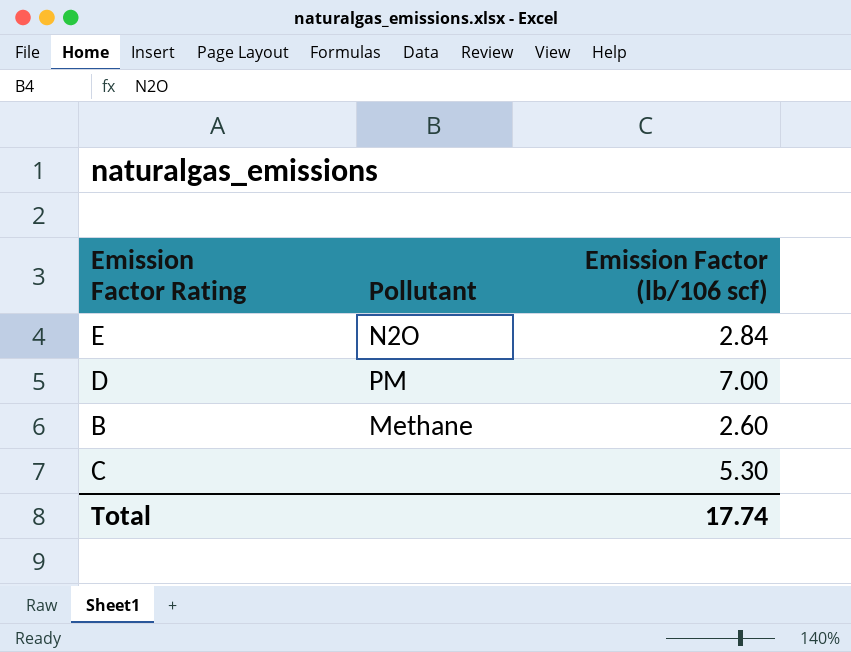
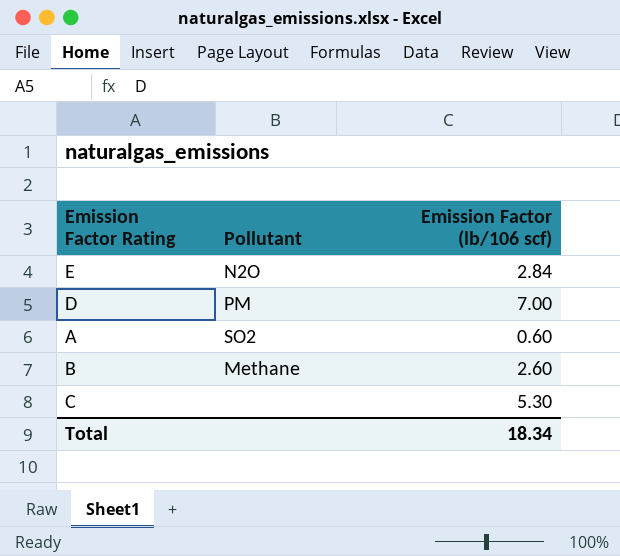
row A: none -> SO2 | 0.60
Total | Emission Factor (lb/106 scf): 17.74 -> 18.34

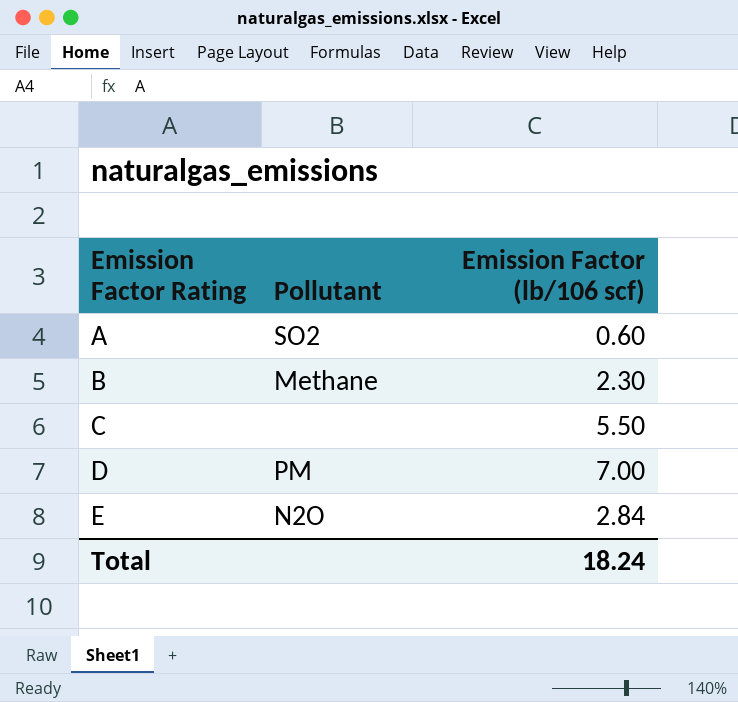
row order: none -> Emission Factor Rating ascending
B | Emission Factor (lb/106 scf): 2.60 -> 2.30
C | Emission Factor (lb/106 scf): 5.30 -> 5.50
Total | Emission Factor (lb/106 scf): 18.34 -> 18.24

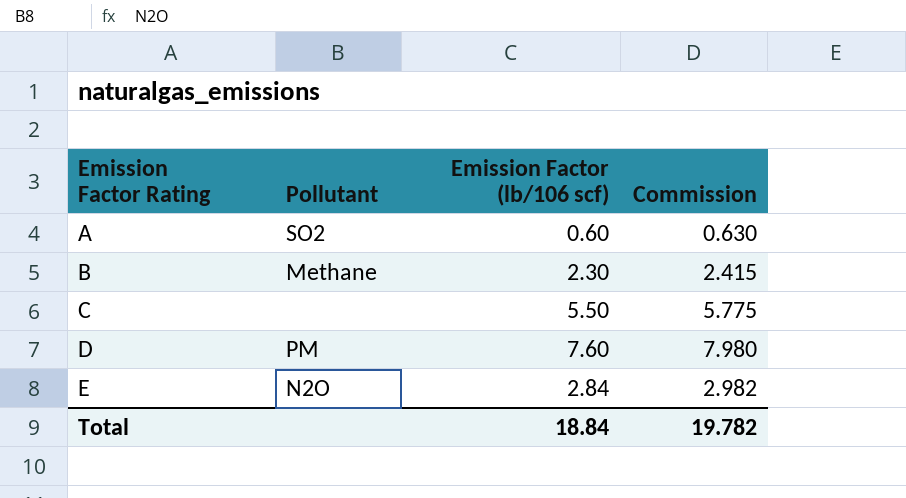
column Commission | formula: none -> [Emission Factor (lb/106 scf)] * 1.05
D | Emission Factor (lb/106 scf): 7.00 -> 7.60
Total | Emission Factor (lb/106 scf): 18.24 -> 18.84

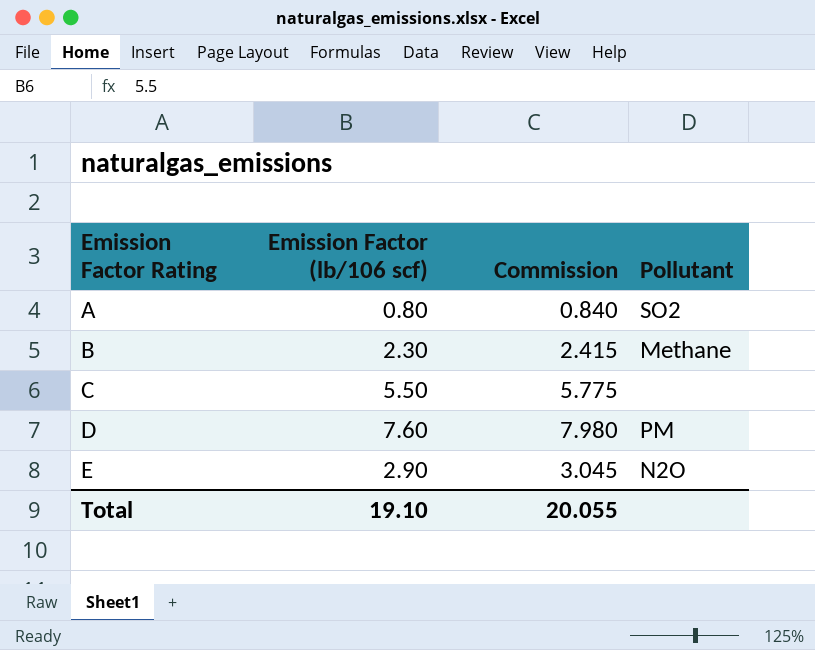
column Pollutant | position: 2 -> 4
A | Emission Factor (lb/106 scf): 0.60 -> 0.80
A | Commission: 0.630 -> 0.840
E | Emission Factor (lb/106 scf): 2.84 -> 2.90
E | Commission: 2.982 -> 3.045
Total | Emission Factor (lb/106 scf): 18.84 -> 19.10
Total | Commission: 19.782 -> 20.055

